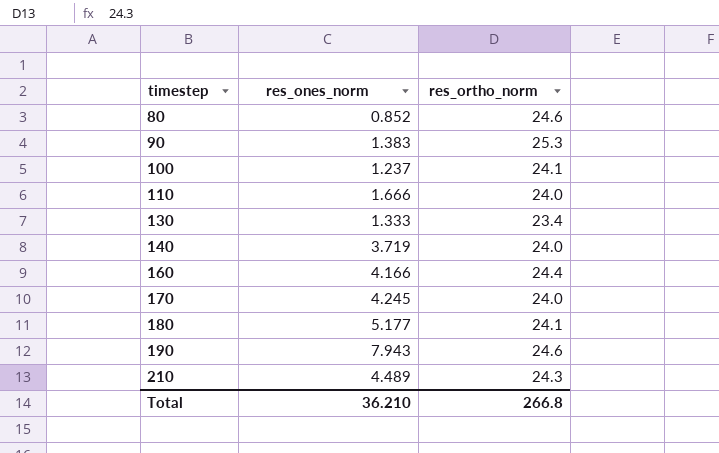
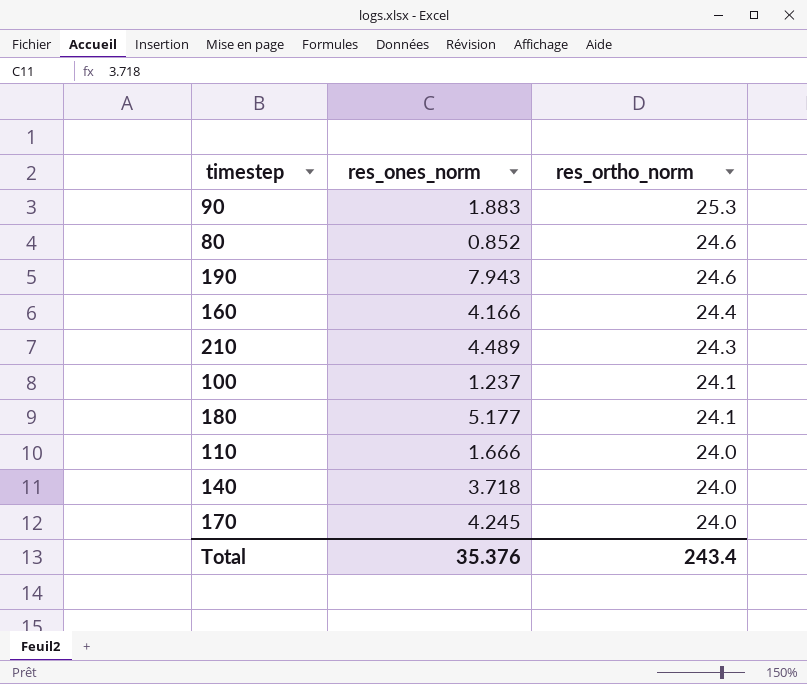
row order: timestep ascending -> res_ortho_norm descending
row 130: 1.333 | 23.4 -> none
90 | res_ones_norm: 1.383 -> 1.883
140 | res_ones_norm: 3.719 -> 3.718
Total | res_ones_norm: 36.210 -> 35.376
Total | res_ortho_norm: 266.8 -> 243.4

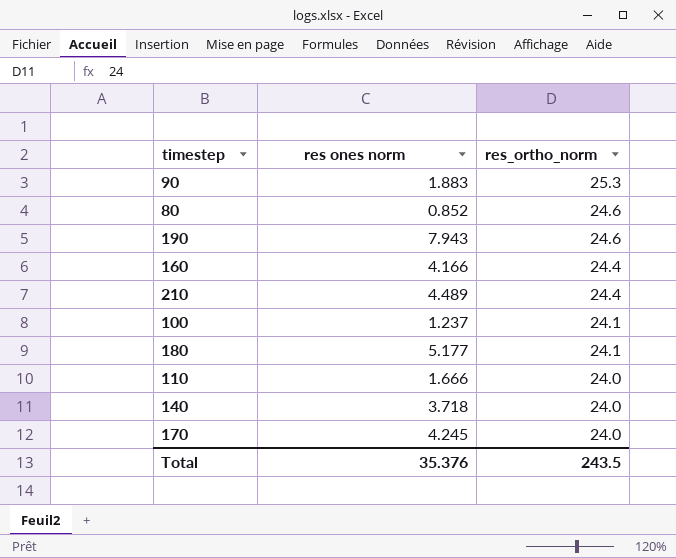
column name: res_ones_norm -> res ones norm
210 | res_ortho_norm: 24.3 -> 24.4
Total | res_ortho_norm: 243.4 -> 243.5

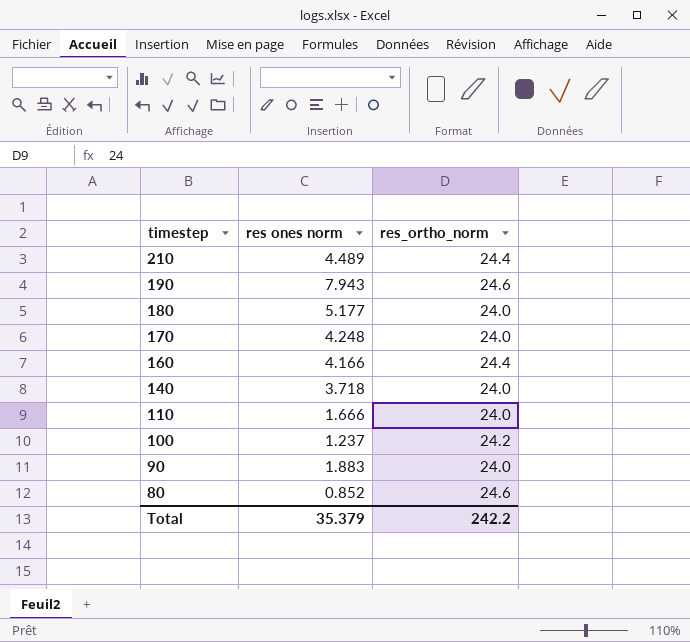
row order: res_ortho_norm descending -> timestep descending
180 | res_ortho_norm: 24.1 -> 24.0
170 | res ones norm: 4.245 -> 4.248
100 | res_ortho_norm: 24.1 -> 24.2
90 | res_ortho_norm: 25.3 -> 24.0
Total | res ones norm: 35.376 -> 35.379
Total | res_ortho_norm: 243.5 -> 242.2

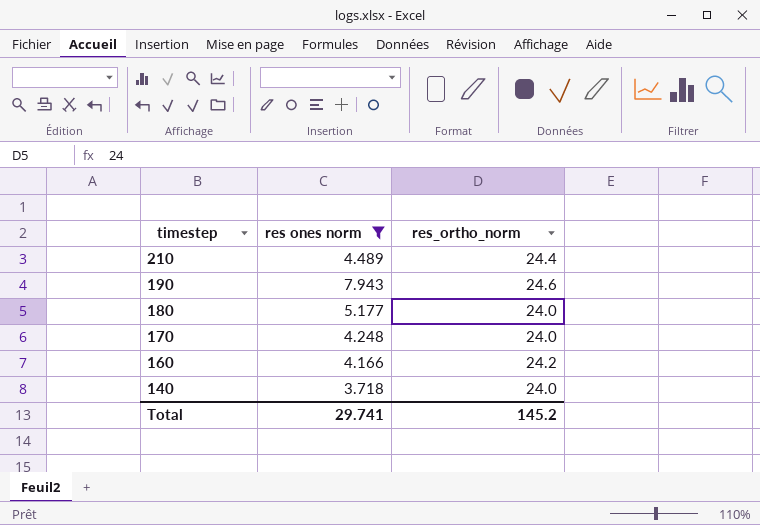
filter: none -> res ones norm >= 3.718
160 | res_ortho_norm: 24.4 -> 24.2
Total | res ones norm: 35.379 -> 29.741
Total | res_ortho_norm: 242.2 -> 145.2

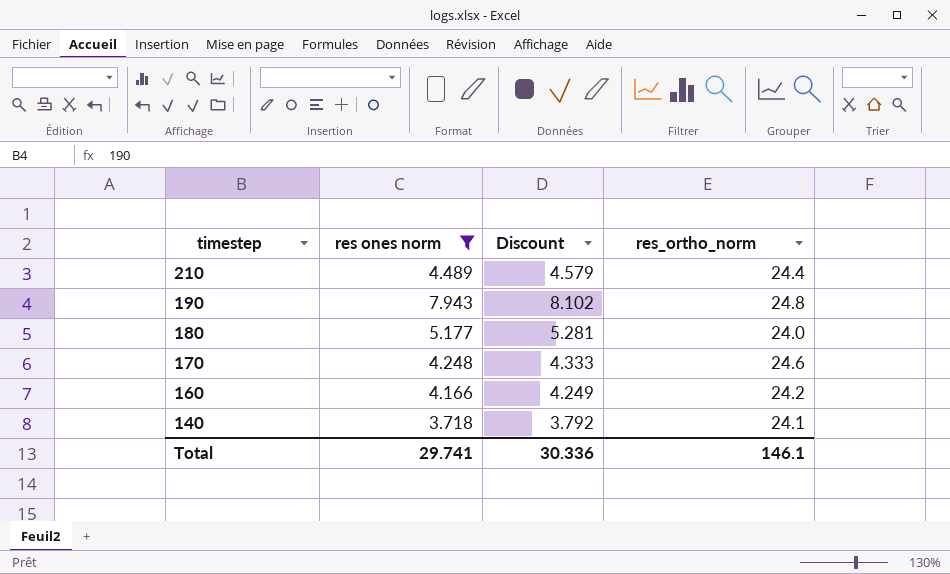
column Discount | formula: none -> [res ones norm] * 1.02
190 | res_ortho_norm: 24.6 -> 24.8
170 | res_ortho_norm: 24.0 -> 24.6
140 | res_ortho_norm: 24.0 -> 24.1
Total | res_ortho_norm: 145.2 -> 146.1

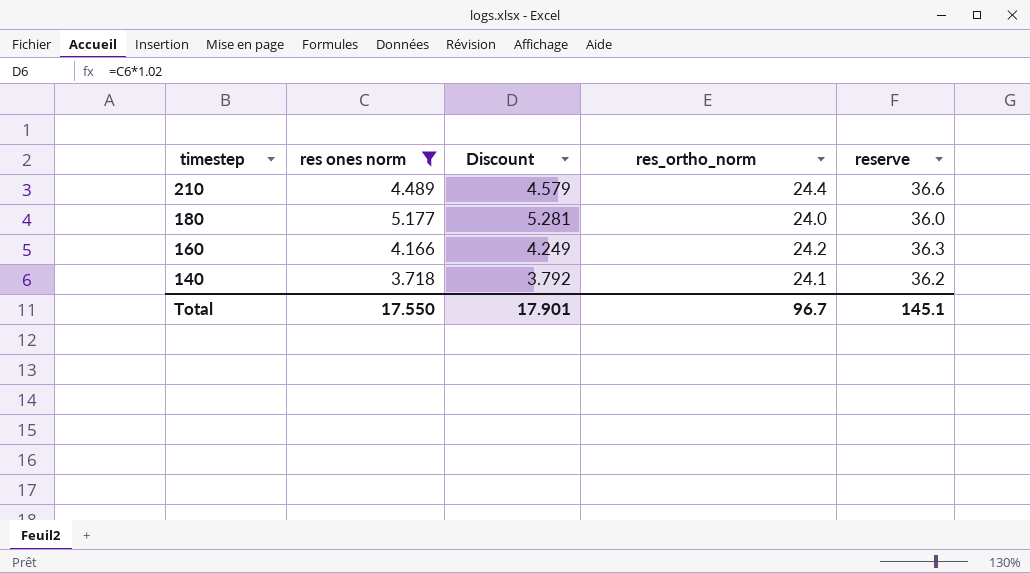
column reserve | formula: none -> [res_ortho_norm] * 1.5
row 190: 7.943 | 8.102 | 24.8 -> none
row 170: 4.248 | 4.333 | 24.6 -> none
Total | res ones norm: 29.741 -> 17.550
Total | Discount: 30.336 -> 17.901
Total | res_ortho_norm: 146.1 -> 96.7

